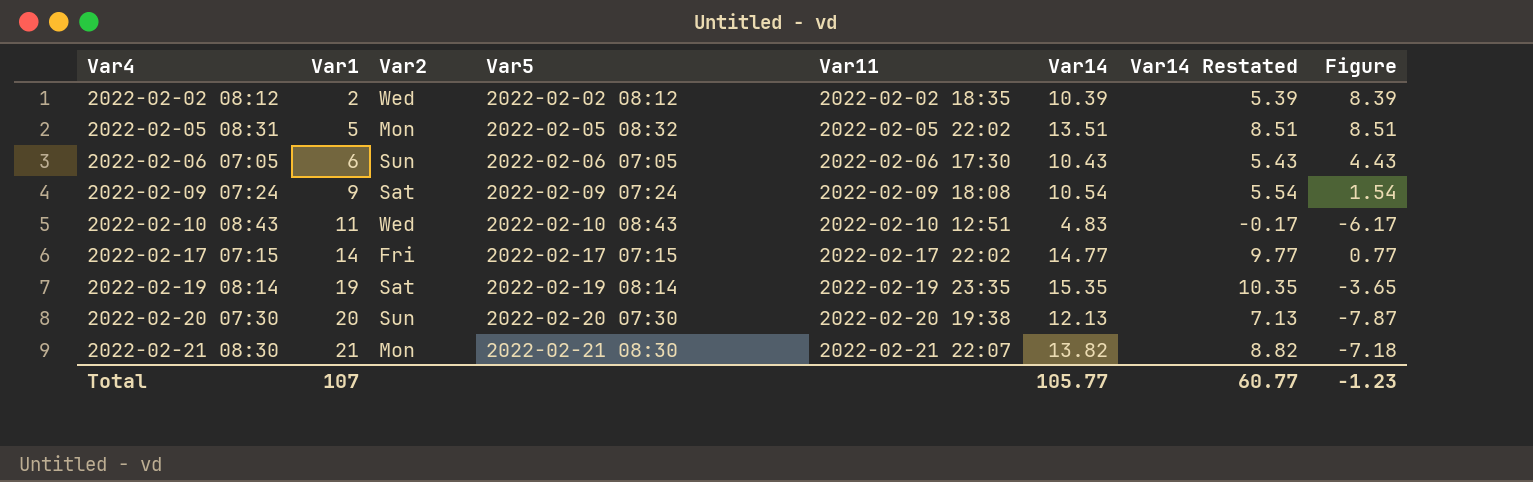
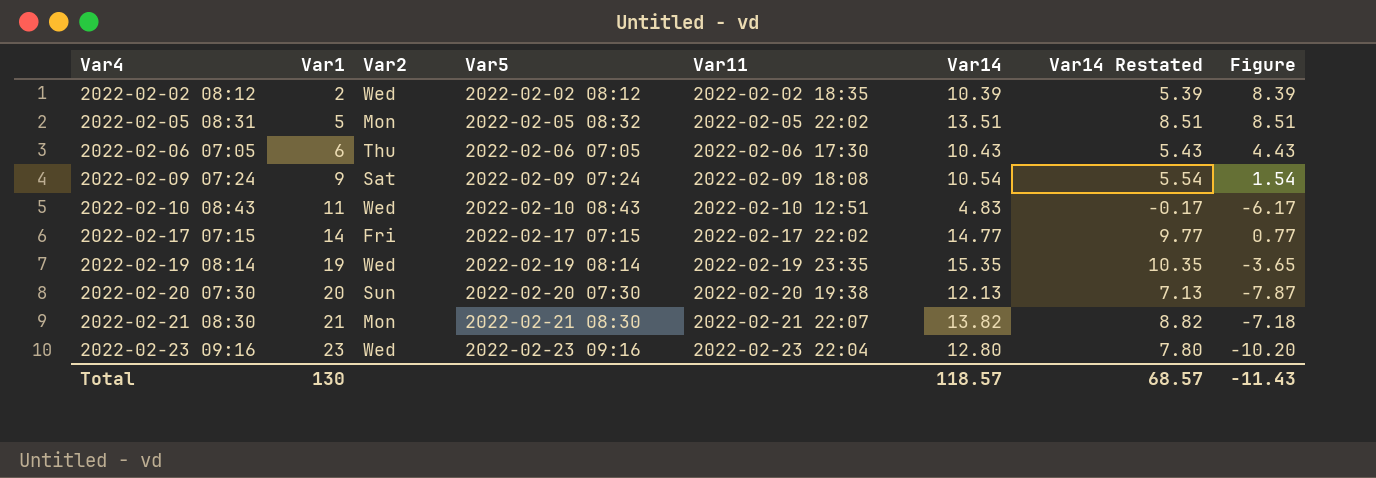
2022-02-06 07:05 | Var2: Sun -> Thu
2022-02-19 08:14 | Var2: Sat -> Wed
row 2022-02-23 09:16: none -> 23 | Wed | 2022-02-23 09:16 | 2022-02-23 22:04 | 12.80 | 7.80 | -10.20
Total | Var1: 107 -> 130
Total | Var14: 105.77 -> 118.57
Total | Var14 Restated: 60.77 -> 68.57
Total | Figure: -1.23 -> -11.43

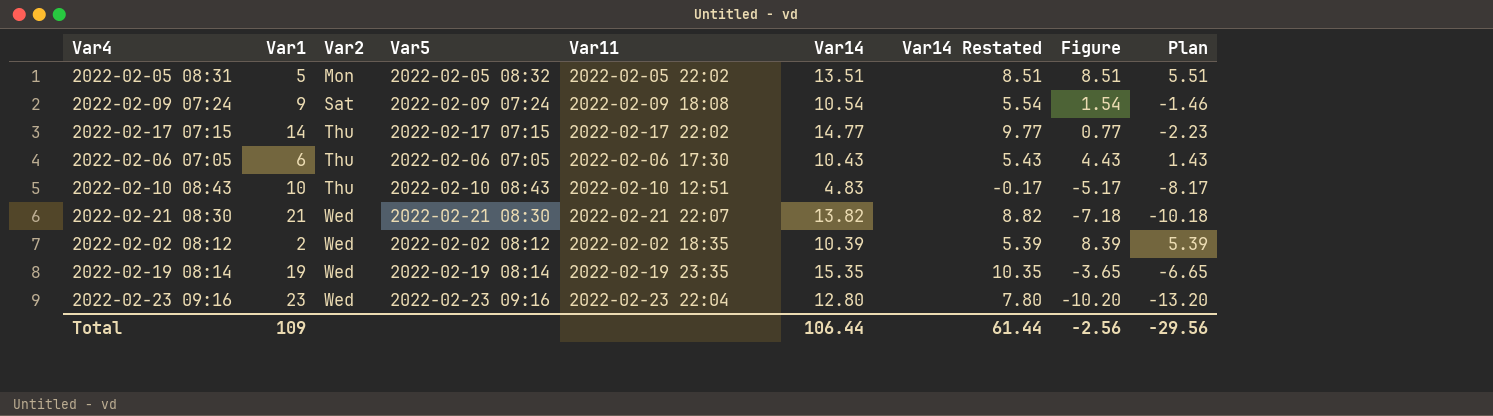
row order: Var4 ascending -> Var2 ascending
column Plan | formula: none -> [Figure] - 3
row 2022-02-20 07:30: 20 | Sun | 2022-02-20 07:30 | 2022-02-20 19:38 | 12.13 | 7.13 | -7.87 -> none
2022-02-17 07:15 | Var2: Fri -> Thu
2022-02-10 08:43 | Var1: 11 -> 10
2022-02-10 08:43 | Var2: Wed -> Thu
2022-02-10 08:43 | Figure: -6.17 -> -5.17
2022-02-21 08:30 | Var2: Mon -> Wed
Total | Var1: 130 -> 109
Total | Var14: 118.57 -> 106.44
Total | Var14 Restated: 68.57 -> 61.44
Total | Figure: -11.43 -> -2.56

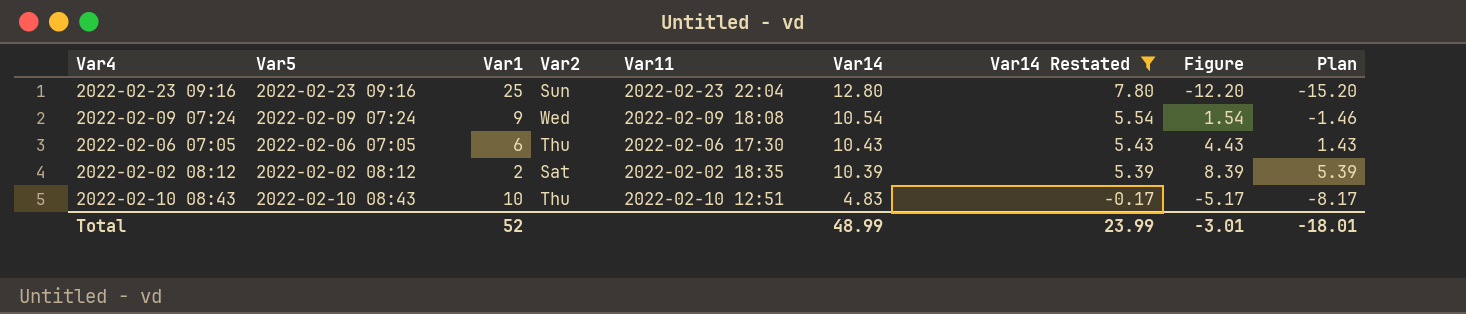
filter: none -> Var14 Restated <= 7.80
row order: Var2 ascending -> Var14 descending
column Var5 | position: 4 -> 2
2022-02-23 09:16 | Var1: 23 -> 25
2022-02-23 09:16 | Var2: Wed -> Sun
2022-02-23 09:16 | Figure: -10.20 -> -12.20
2022-02-23 09:16 | Plan: -13.20 -> -15.20
2022-02-09 07:24 | Var2: Sat -> Wed
2022-02-02 08:12 | Var2: Wed -> Sat
Total | Var1: 109 -> 52
Total | Var14: 106.44 -> 48.99
Total | Var14 Restated: 61.44 -> 23.99
Total | Figure: -2.56 -> -3.01
Total | Plan: -29.56 -> -18.01

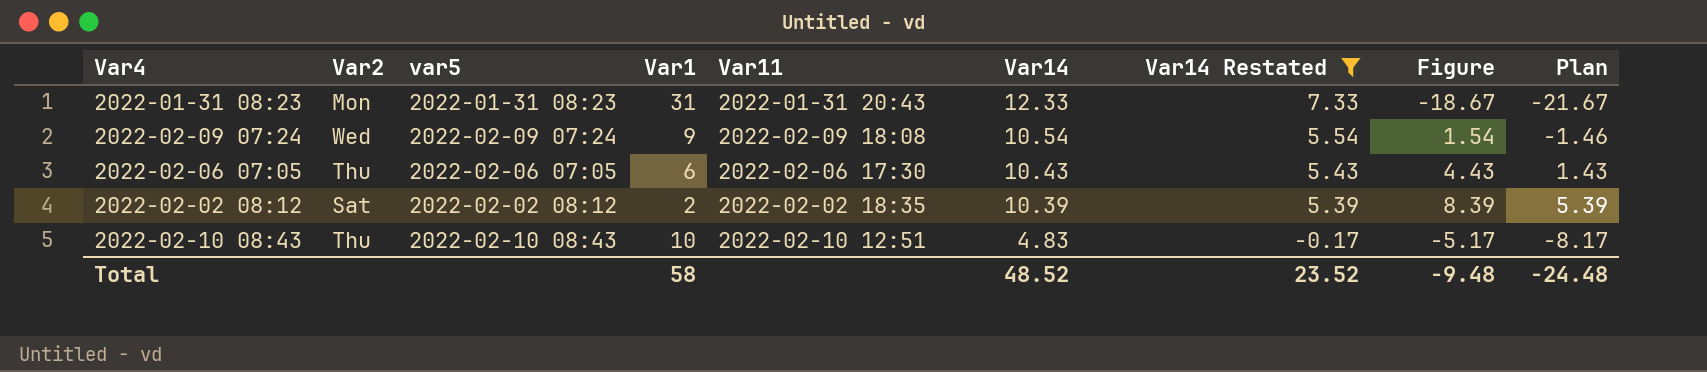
column Var2 | position: 4 -> 2
column name: Var5 -> var5
row 2022-02-23 09:16: 2022-02-23 09:16 | 25 | Sun | 2022-02-23 22:04 | 12.80 | 7.80 | -12.20 | -15.20 -> none
row 2022-01-31 08:23: none -> Mon | 2022-01-31 08:23 | 31 | 2022-01-31 20:43 | 12.33 | 7.33 | -18.67 | -21.67
Total | Var1: 52 -> 58
Total | Var14: 48.99 -> 48.52
Total | Var14 Restated: 23.99 -> 23.52
Total | Figure: -3.01 -> -9.48
Total | Plan: -18.01 -> -24.48

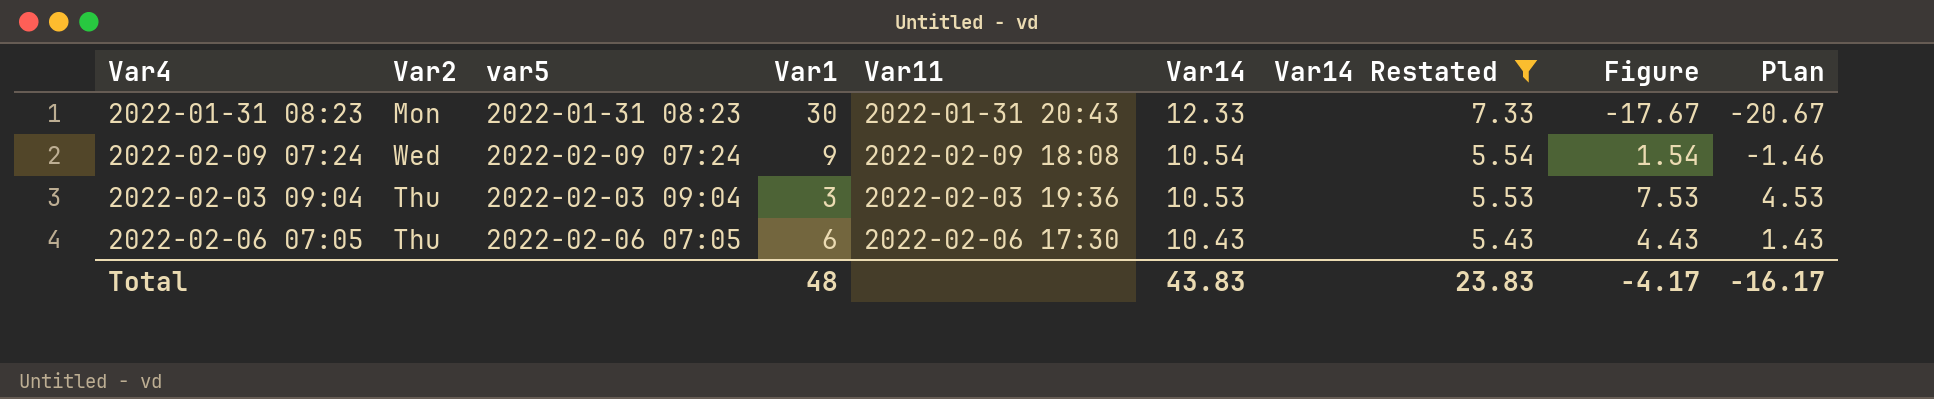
row 2022-02-02 08:12: Sat | 2022-02-02 08:12 | 2 | 2022-02-02 18:35 | 10.39 | 5.39 | 8.39 | 5.39 -> none
row 2022-02-10 08:43: Thu | 2022-02-10 08:43 | 10 | 2022-02-10 12:51 | 4.83 | -0.17 | -5.17 | -8.17 -> none
2022-01-31 08:23 | Var1: 31 -> 30
2022-01-31 08:23 | Figure: -18.67 -> -17.67
2022-01-31 08:23 | Plan: -21.67 -> -20.67
row 2022-02-03 09:04: none -> Thu | 2022-02-03 09:04 | 3 | 2022-02-03 19:36 | 10.53 | 5.53 | 7.53 | 4.53
Total | Var1: 58 -> 48
Total | Var14: 48.52 -> 43.83
Total | Var14 Restated: 23.52 -> 23.83
Total | Figure: -9.48 -> -4.17
Total | Plan: -24.48 -> -16.17

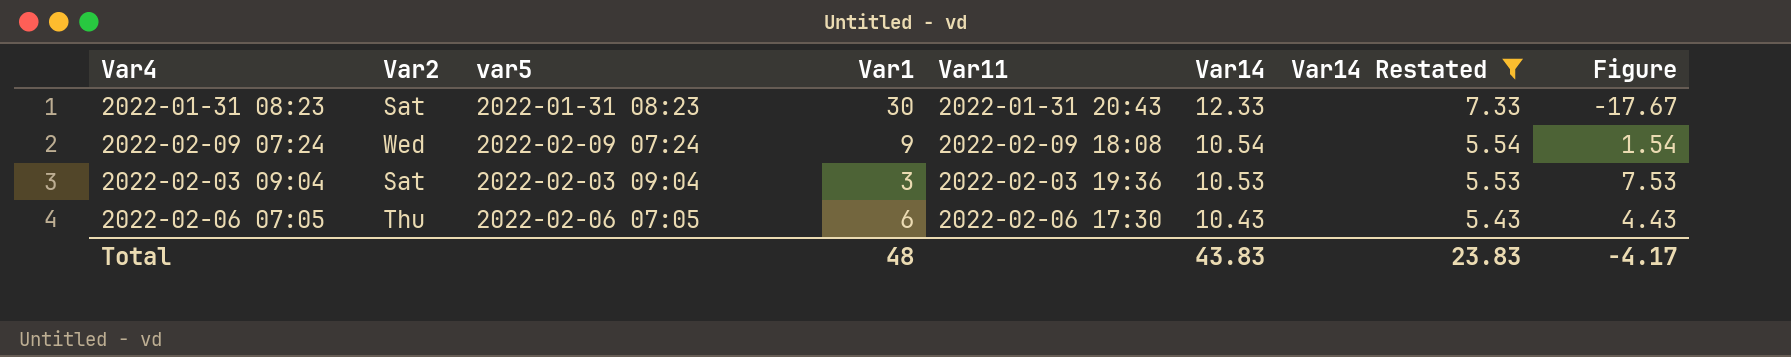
column Plan | formula: [Figure] - 3 -> none
2022-01-31 08:23 | Var2: Mon -> Sat
2022-02-03 09:04 | Var2: Thu -> Sat

